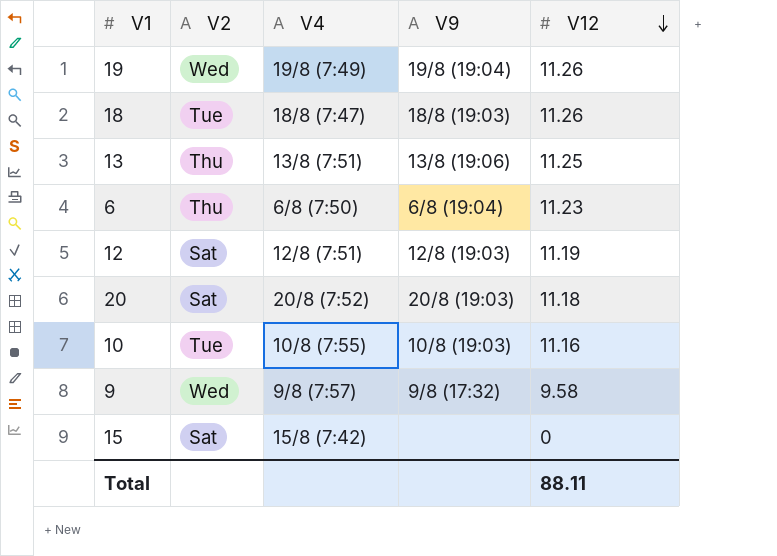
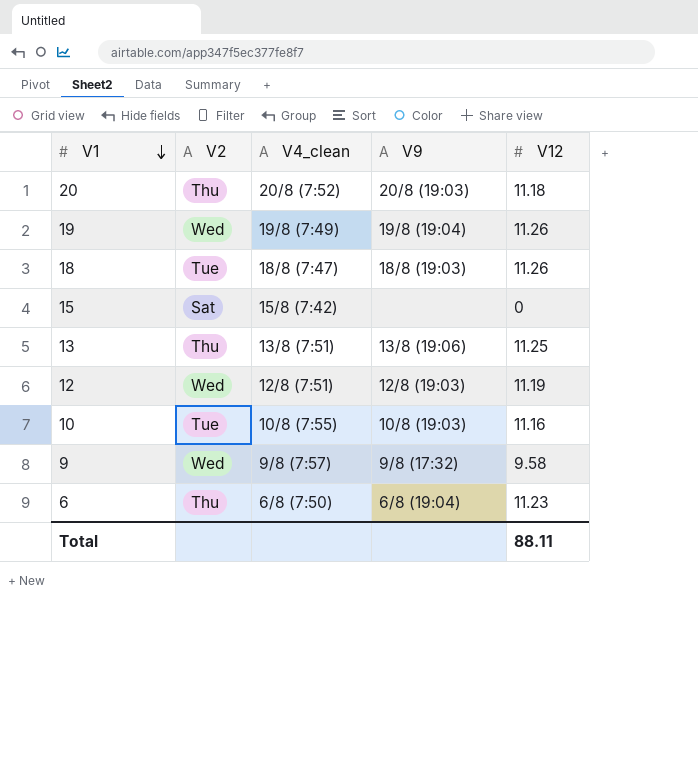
row order: V12 descending -> V1 descending
column name: V4 -> V4_clean
20 | V2: Sat -> Thu
12 | V2: Sat -> Wed

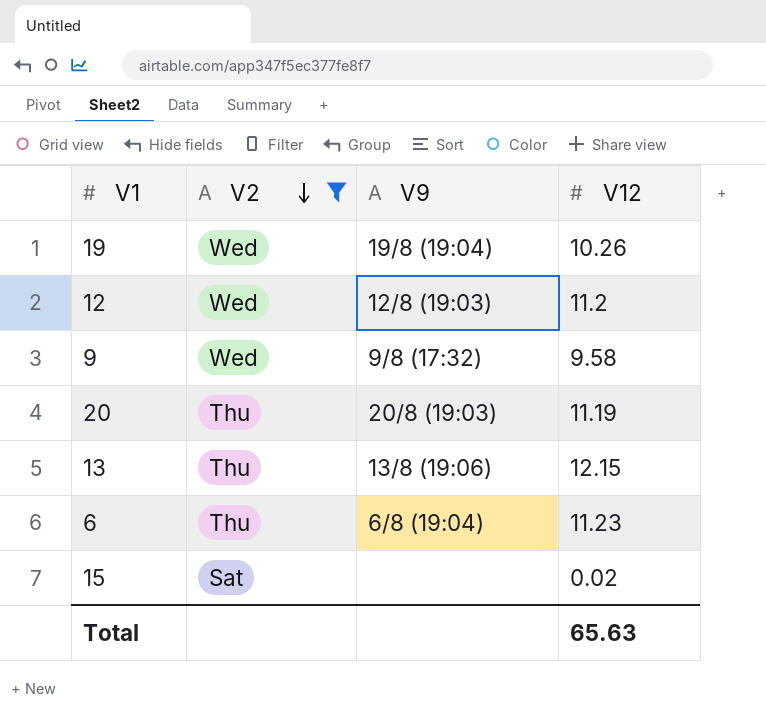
filter: none -> V2 != Tue
row order: V1 descending -> V2 descending
column V4_clean | position: 3 -> none
19 | V12: 11.26 -> 10.26
12 | V12: 11.19 -> 11.2
20 | V12: 11.18 -> 11.19
13 | V12: 11.25 -> 12.15
15 | V12: 0 -> 0.02
Total | V12: 88.11 -> 65.63

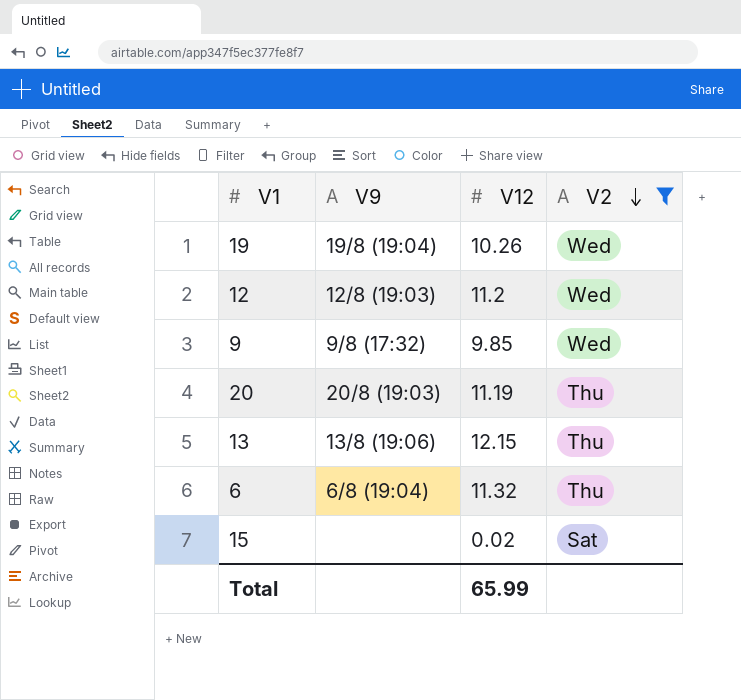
column V2 | position: 2 -> 4
9 | V12: 9.58 -> 9.85
6 | V12: 11.23 -> 11.32
Total | V12: 65.63 -> 65.99

